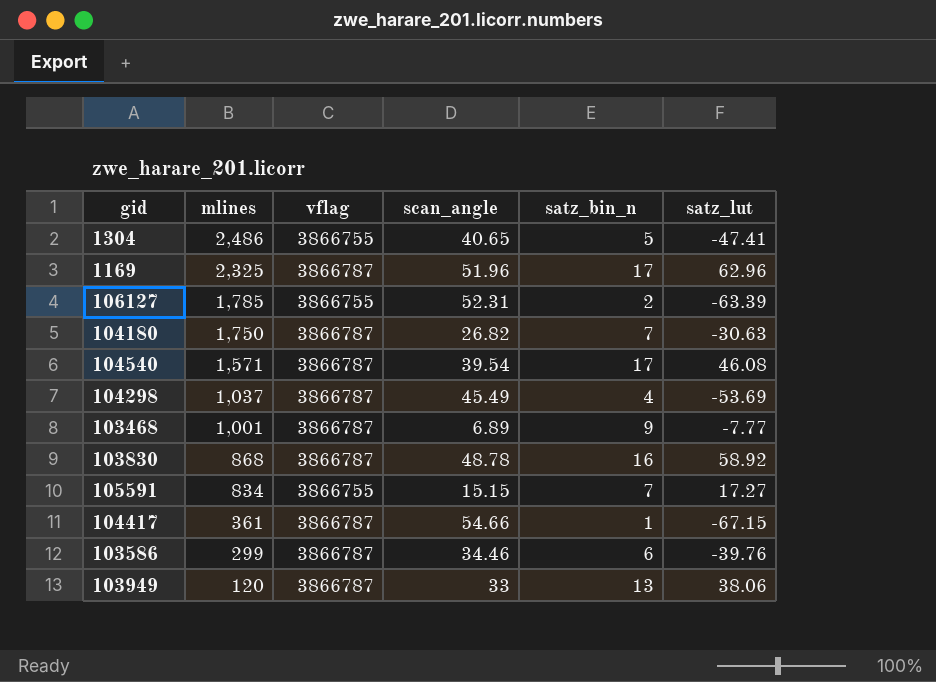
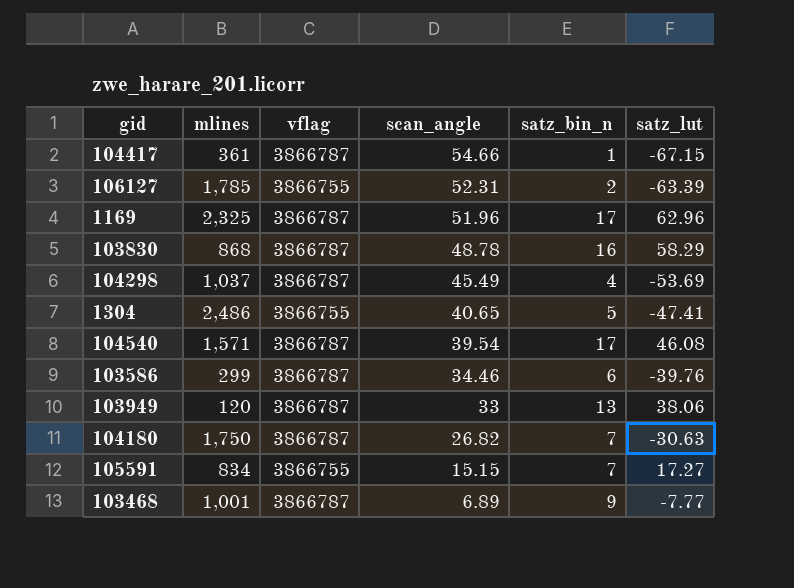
row order: mlines descending -> scan_angle descending
103830 | satz_lut: 58.92 -> 58.29

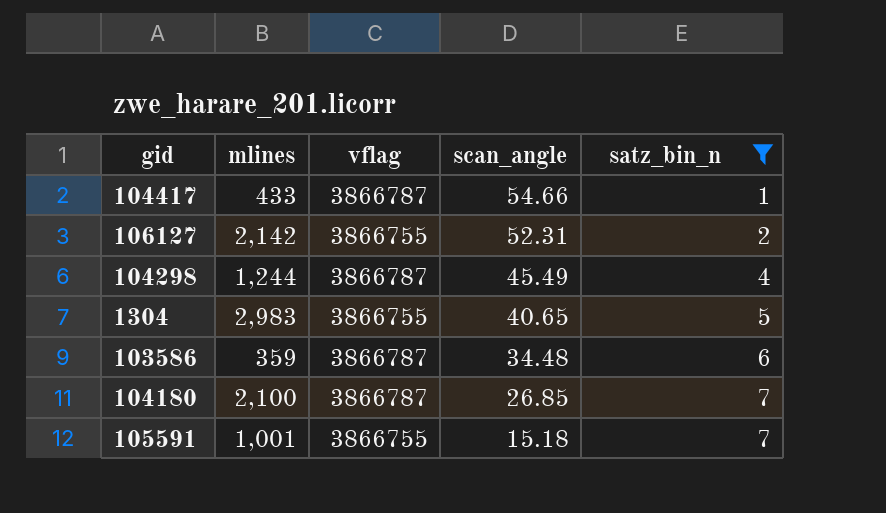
filter: none -> satz_bin_n <= 7
column satz_lut | position: 6 -> none
104417 | mlines: 361 -> 433
106127 | mlines: 1,785 -> 2,142
104298 | mlines: 1,037 -> 1,244
1304 | mlines: 2,486 -> 2,983
103586 | mlines: 299 -> 359
103586 | scan_angle: 34.46 -> 34.48
104180 | mlines: 1,750 -> 2,100
104180 | scan_angle: 26.82 -> 26.85
105591 | mlines: 834 -> 1,001
105591 | scan_angle: 15.15 -> 15.18

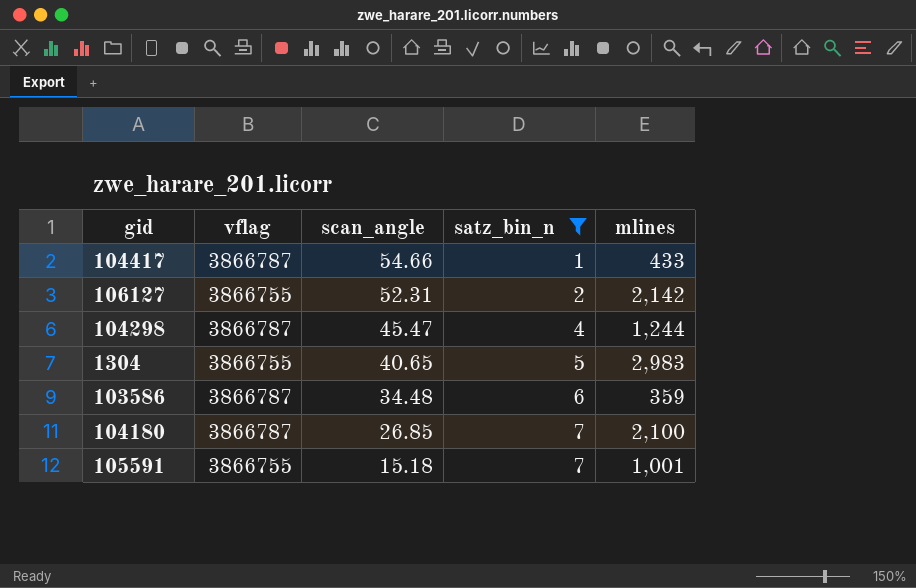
column mlines | position: 2 -> 5
104298 | scan_angle: 45.49 -> 45.47

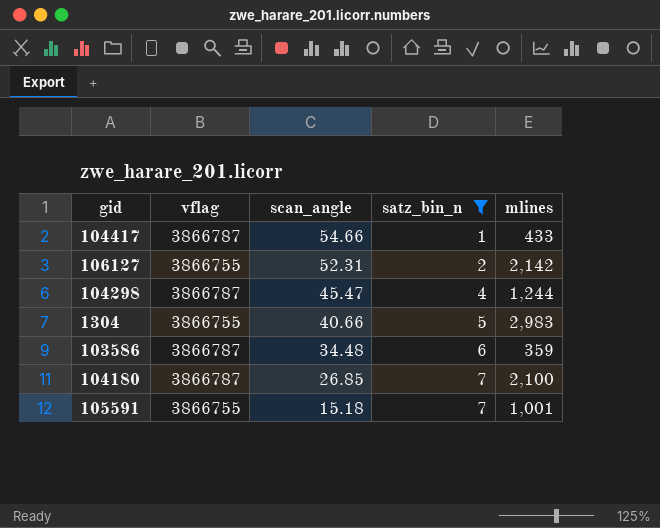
1304 | scan_angle: 40.65 -> 40.66

